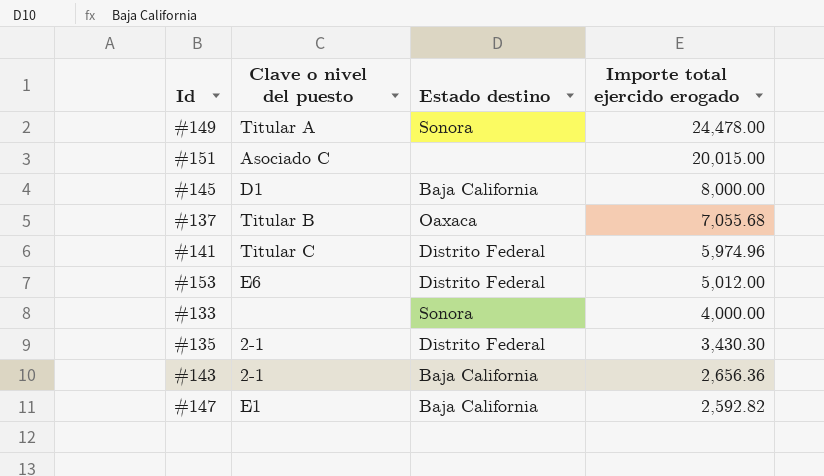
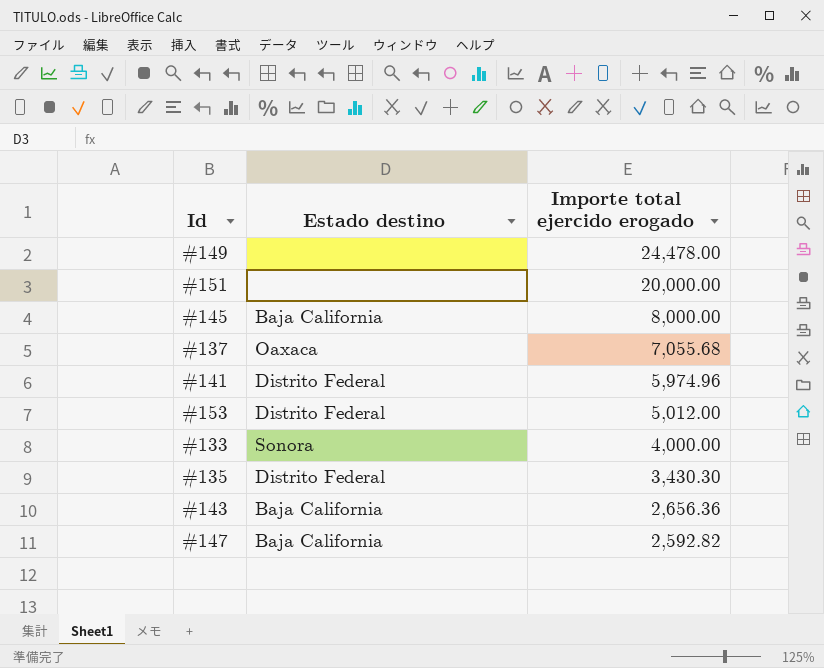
column Clave o nivel del puesto | position: 2 -> none
#149 | Estado destino: Sonora -> none
#151 | Importe total ejercido erogado: 20,015.00 -> 20,000.00

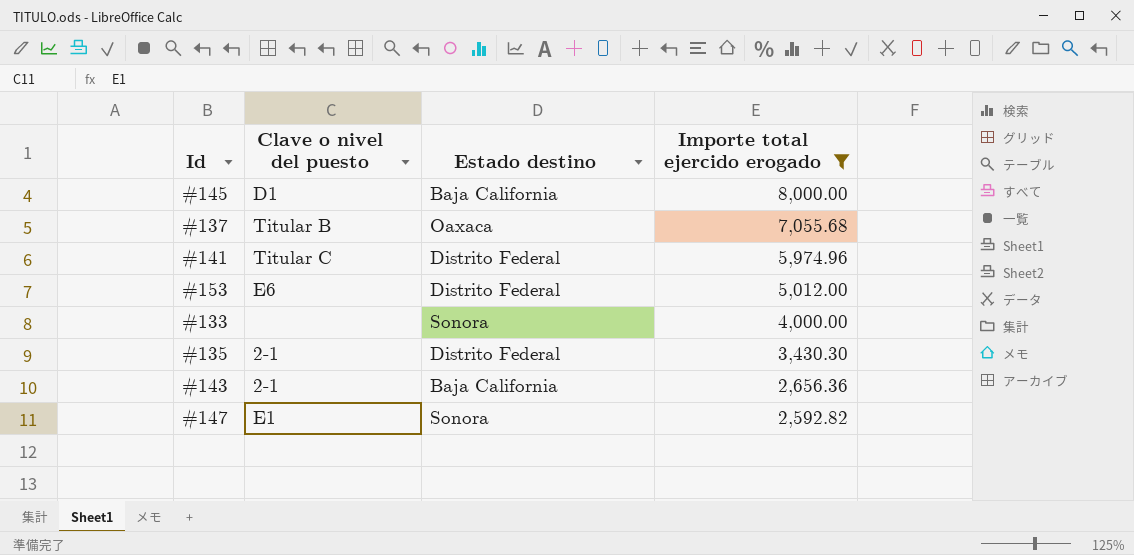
filter: none -> Importe total ejercido erogado <= 8,000.00
column Clave o nivel del puesto | position: none -> 2
#147 | Estado destino: Baja California -> Sonora

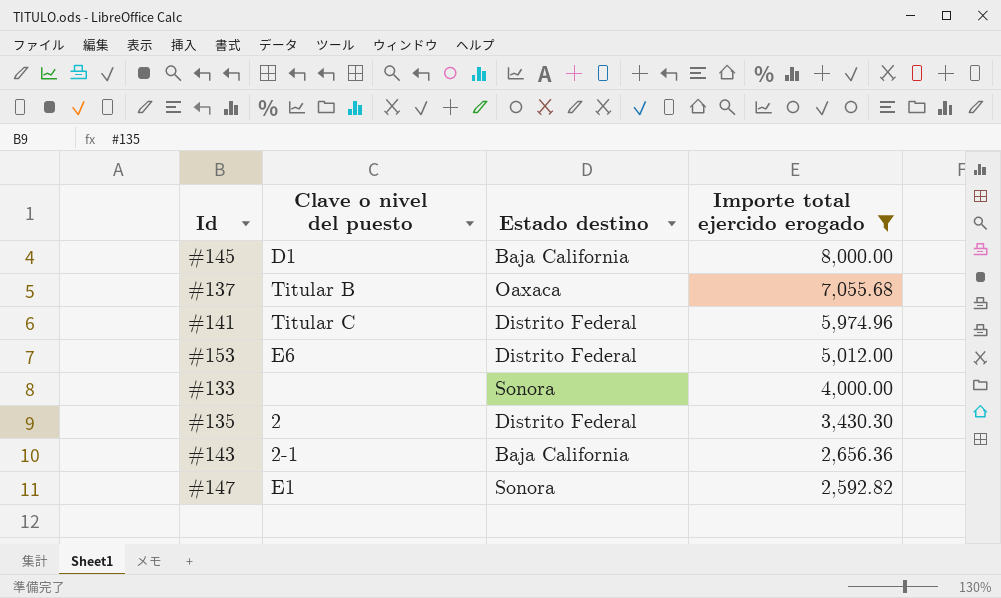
#135 | Clave o nivel del puesto: 2-1 -> 2

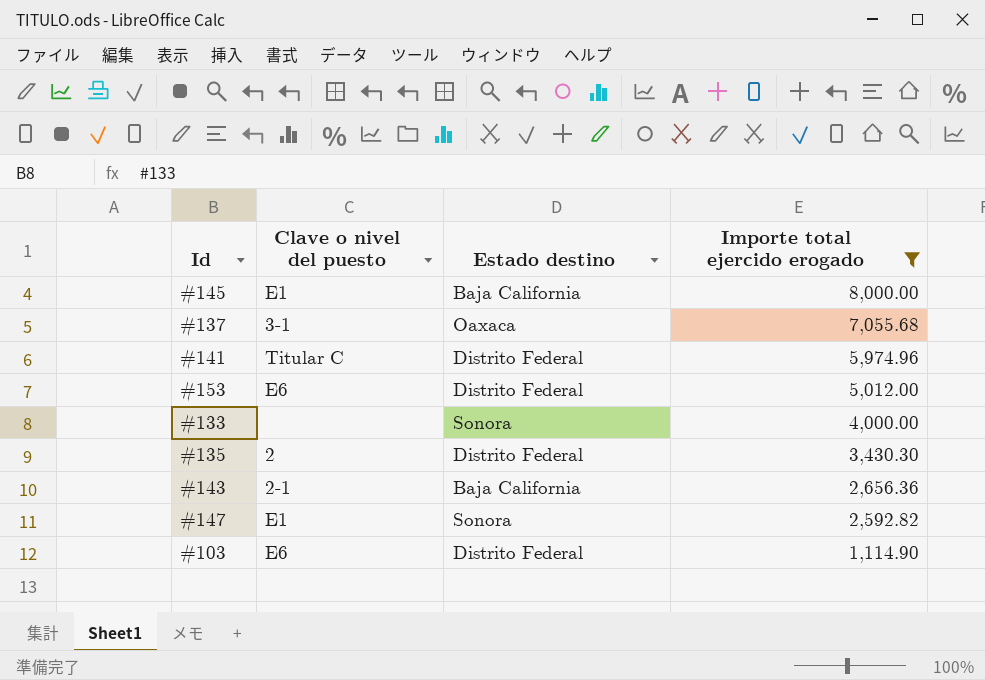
#145 | Clave o nivel del puesto: D1 -> E1
#137 | Clave o nivel del puesto: Titular B -> 3-1
row #103: none -> E6 | Distrito Federal | 1,114.90

